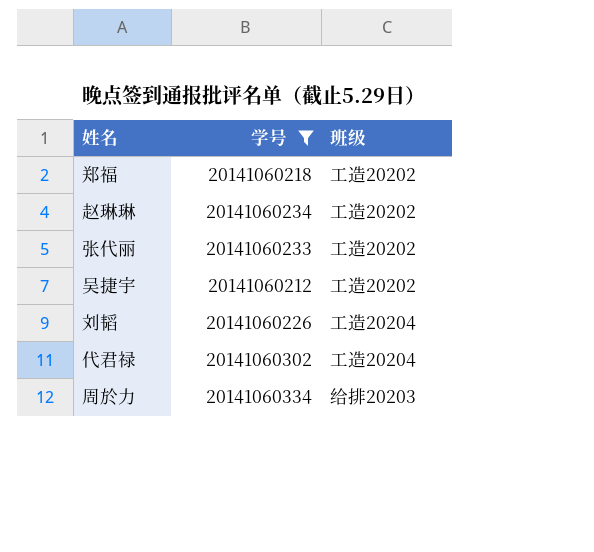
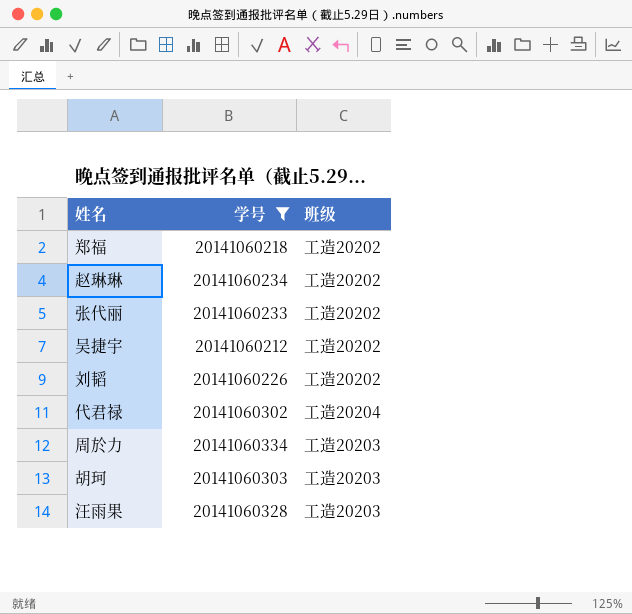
刘韬 | 班级: 工造20204 -> 工造20202
周於力 | 班级: 给排20203 -> 工造20203
row 胡珂: none -> 20141060303 | 工造20203
row 汪雨果: none -> 20141060328 | 工造20203

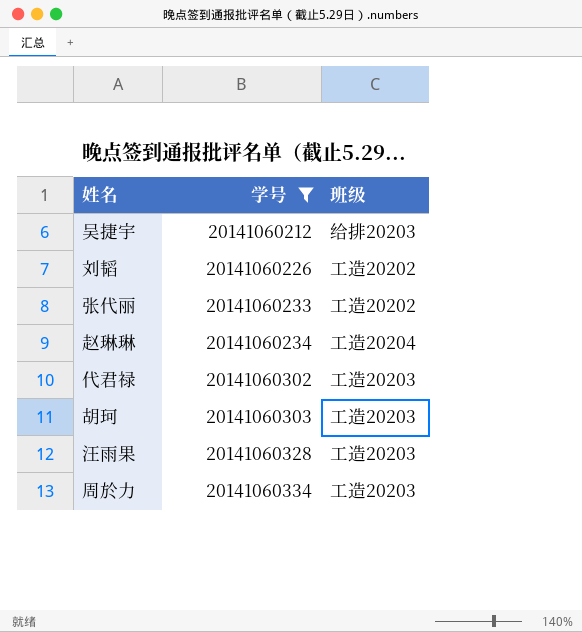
row order: none -> 学号 ascending
row 郑福: 20141060218 | 工造20202 -> none
吴捷宇 | 班级: 工造20202 -> 给排20203
赵琳琳 | 班级: 工造20202 -> 工造20204
代君禄 | 班级: 工造20204 -> 工造20203

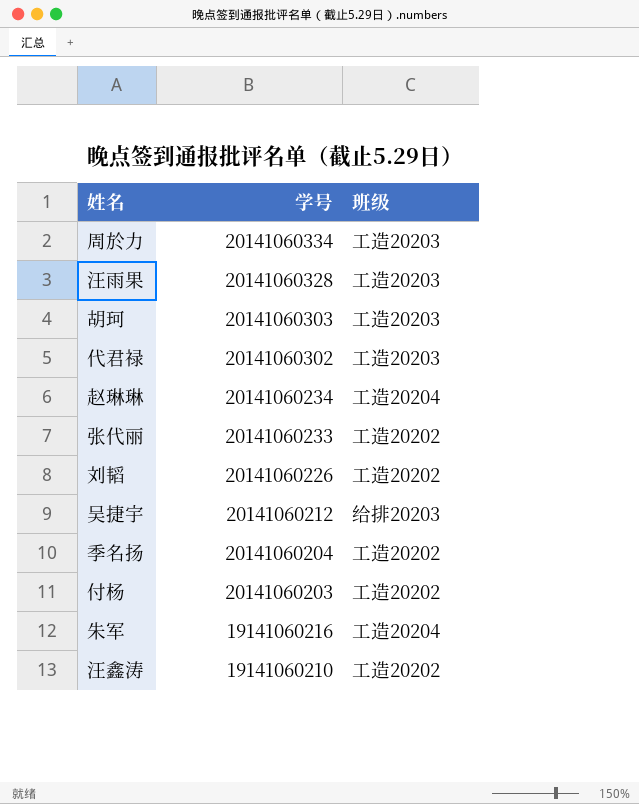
filter: 学号 >= 20141060212 -> none
row order: 学号 ascending -> 学号 descending

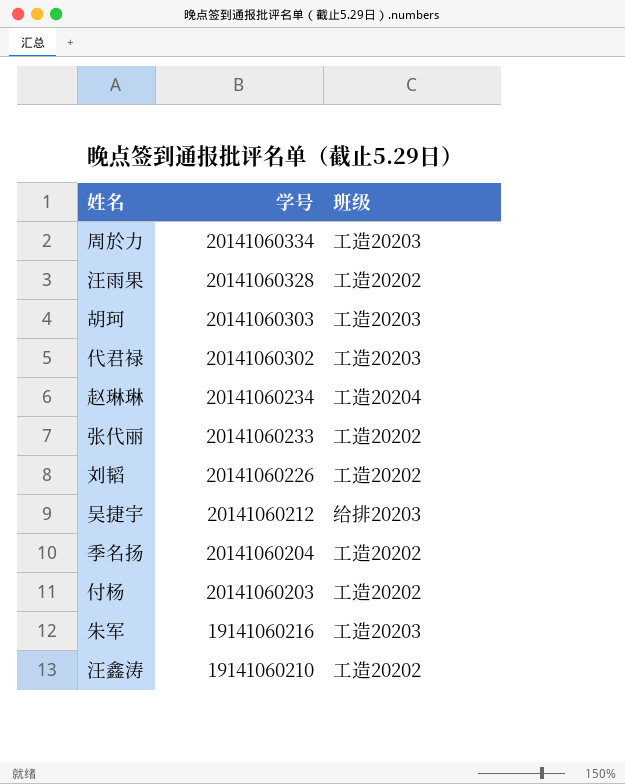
汪雨果 | 班级: 工造20203 -> 工造20202
朱军 | 班级: 工造20204 -> 工造20203

